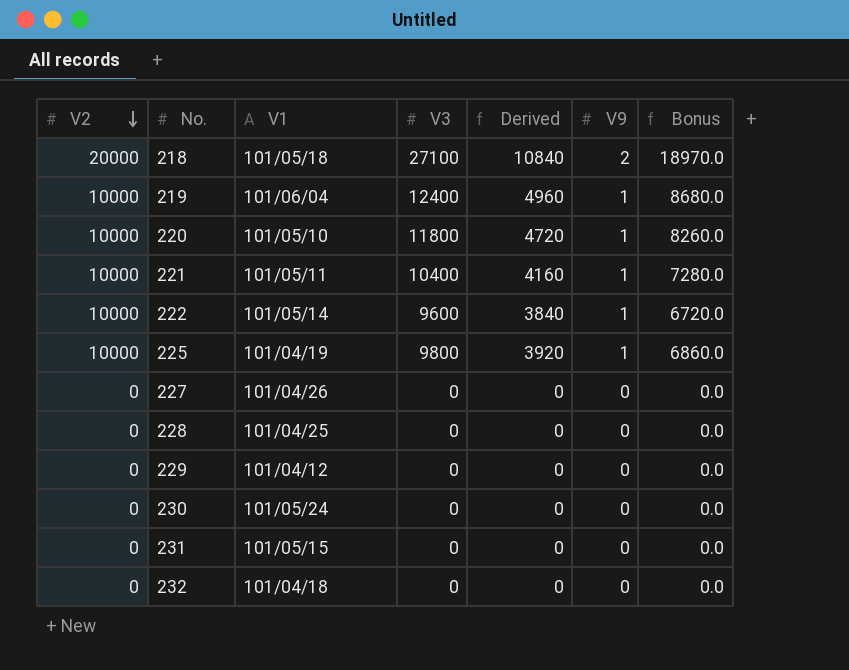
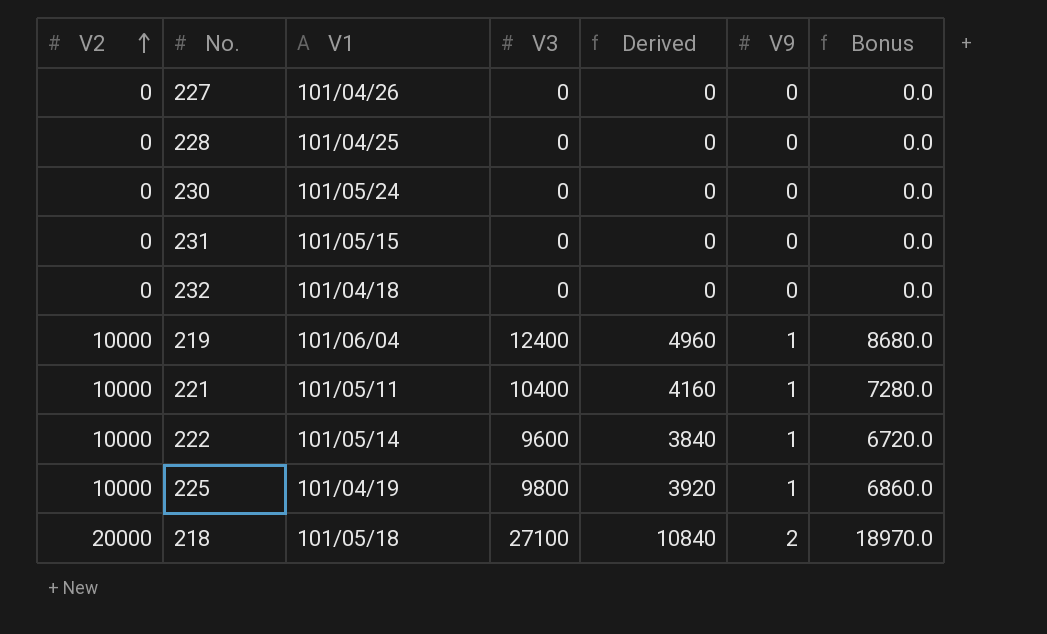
row order: V2 descending -> V2 ascending
row 220: 10000 | 101/05/10 | 11800 | 4720 | 1 | 8260.0 -> none
row 229: 0 | 101/04/12 | 0 | 0 | 0 | 0.0 -> none

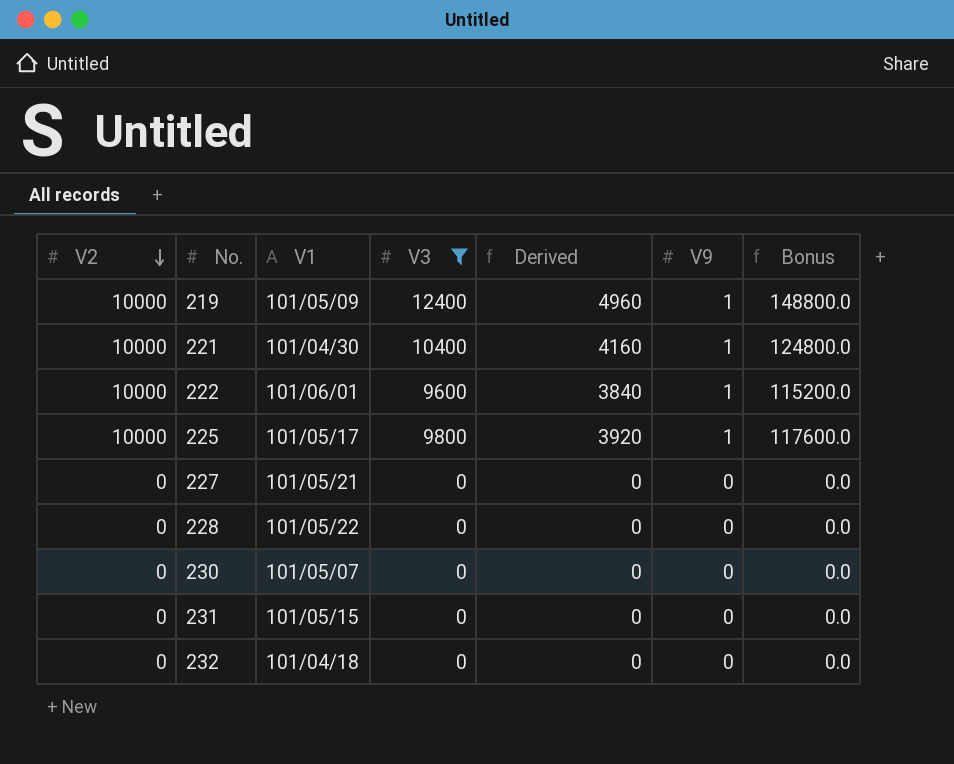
filter: none -> V3 != 27100
row order: V2 ascending -> V2 descending
column Bonus | formula: [V3] * 0.7 -> [V3] * 12
219 | V1: 101/06/04 -> 101/05/09
221 | V1: 101/05/11 -> 101/04/30
222 | V1: 101/05/14 -> 101/06/01
225 | V1: 101/04/19 -> 101/05/17
227 | V1: 101/04/26 -> 101/05/21
228 | V1: 101/04/25 -> 101/05/22
230 | V1: 101/05/24 -> 101/05/07

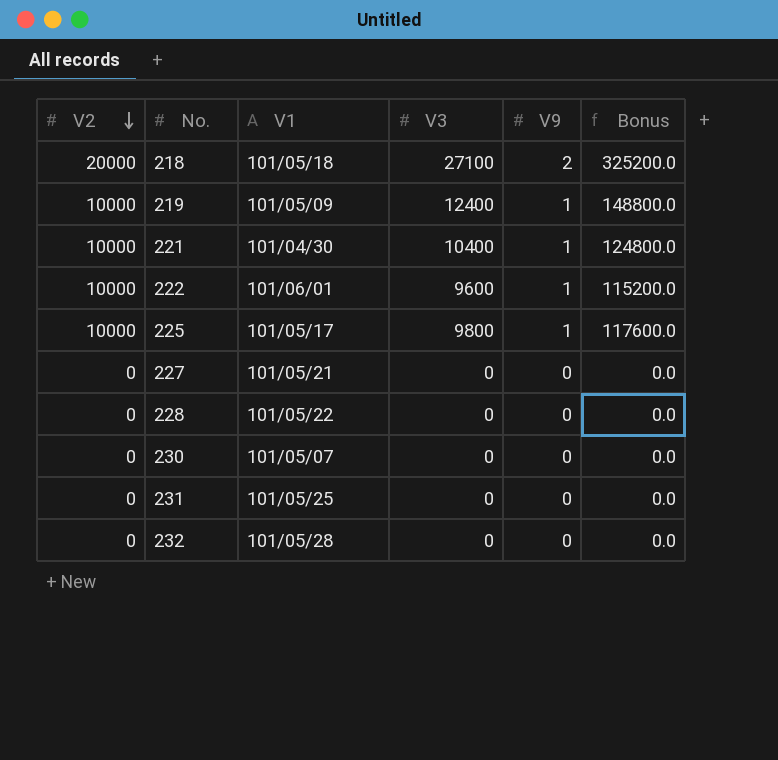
filter: V3 != 27100 -> none
column Derived | formula: [V3] * 0.4 -> none
231 | V1: 101/05/15 -> 101/05/25
232 | V1: 101/04/18 -> 101/05/28

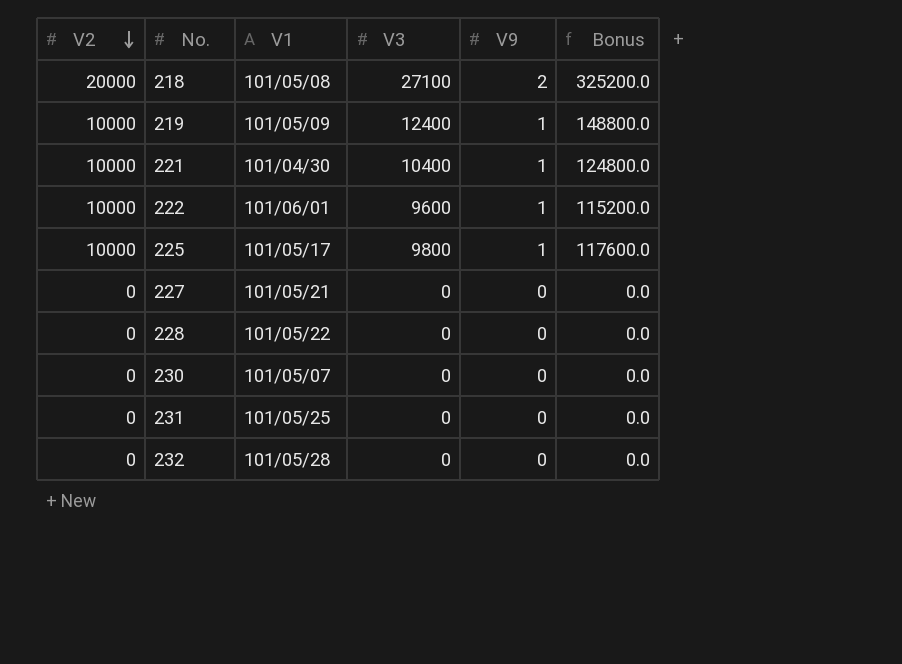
218 | V1: 101/05/18 -> 101/05/08

